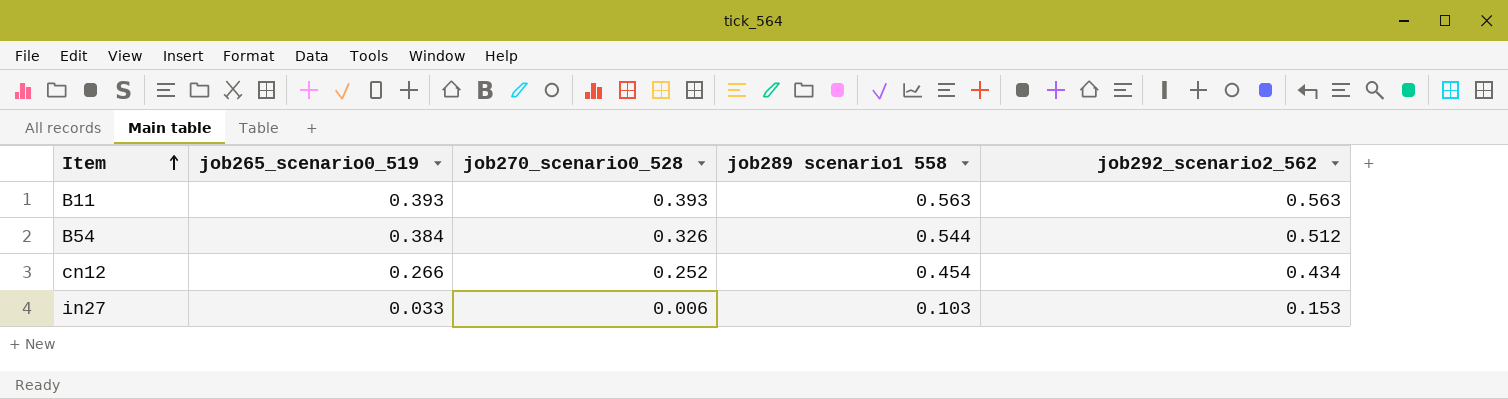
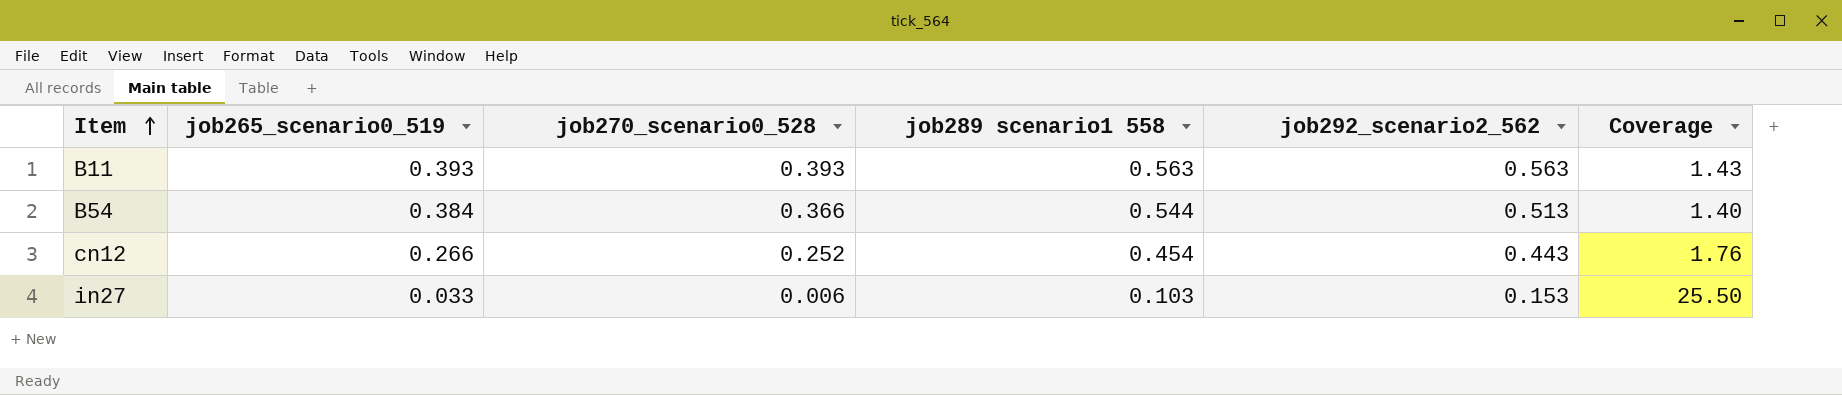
column Coverage | formula: none -> [job292_scenario2_562] / [job270_scenario0_528]
B54 | job270_scenario0_528: 0.326 -> 0.366
B54 | job292_scenario2_562: 0.512 -> 0.513
cn12 | job292_scenario2_562: 0.434 -> 0.443

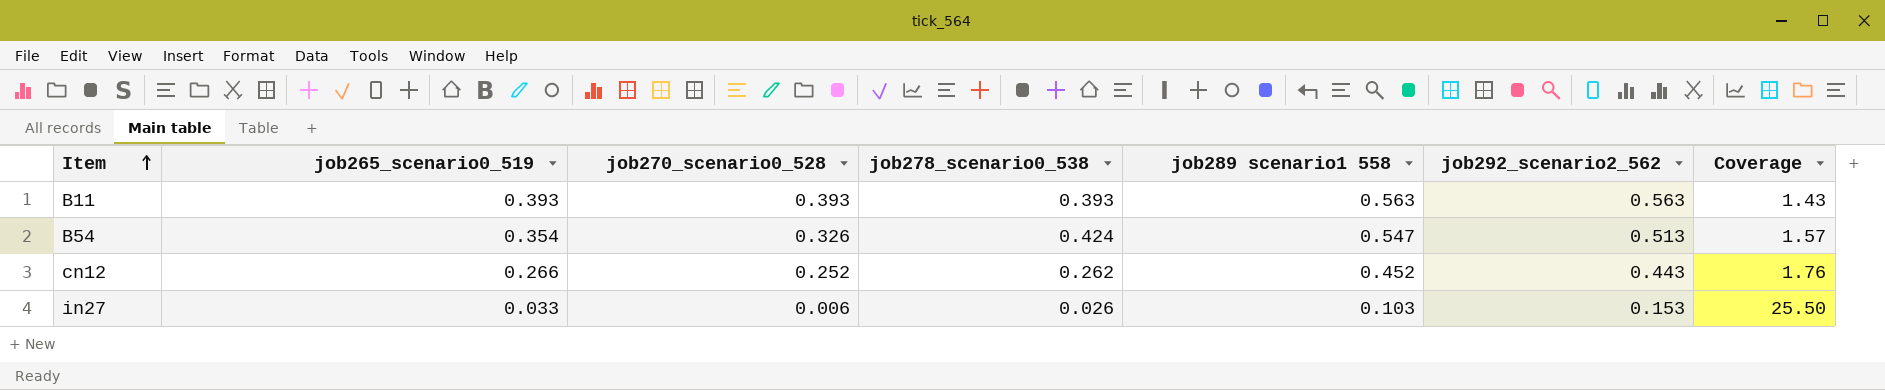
column job278_scenario0_538 | position: none -> 4
B54 | job265_scenario0_519: 0.384 -> 0.354
B54 | job270_scenario0_528: 0.366 -> 0.326
B54 | job289 scenario1 558: 0.544 -> 0.547
B54 | Coverage: 1.40 -> 1.57
cn12 | job289 scenario1 558: 0.454 -> 0.452

